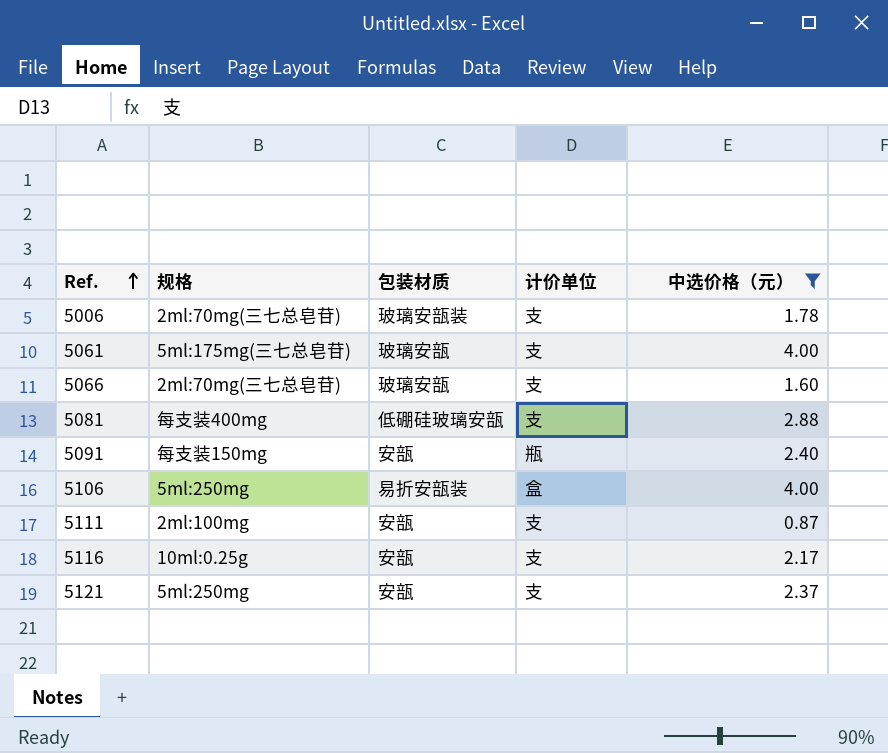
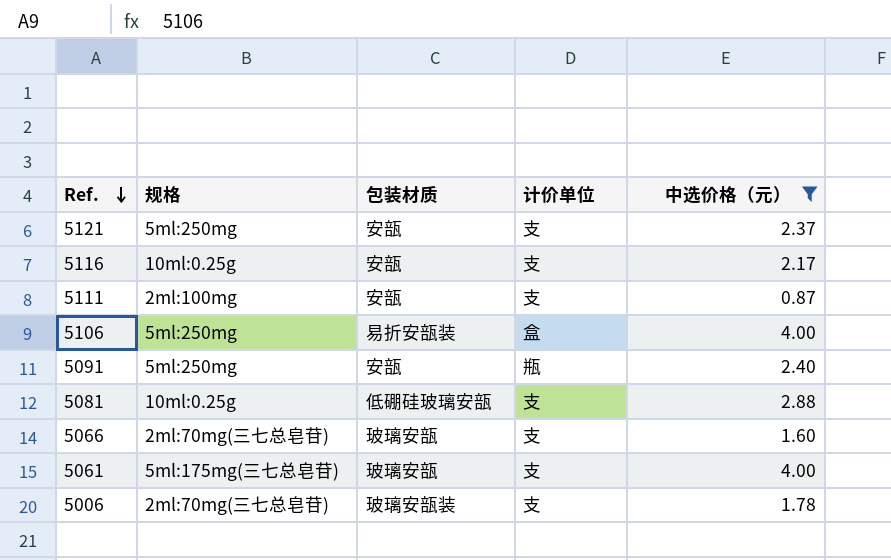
row order: Ref. ascending -> Ref. descending
5091 | 规格: 每支装150mg -> 5ml:250mg
5081 | 规格: 每支装400mg -> 10ml:0.25g

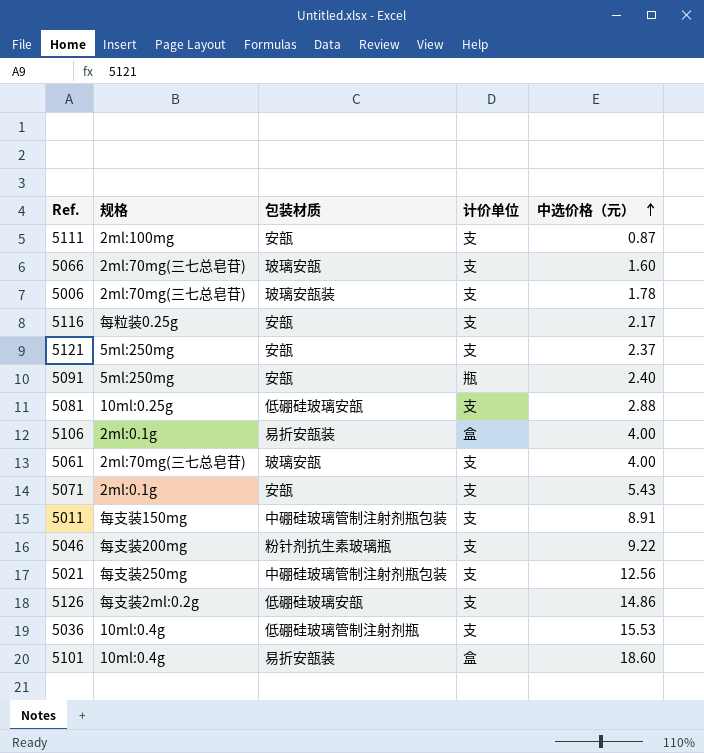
filter: 中选价格（元） <= 4.00 -> none
row order: Ref. descending -> 中选价格（元） ascending
5116 | 规格: 10ml:0.25g -> 每粒装0.25g
5106 | 规格: 5ml:250mg -> 2ml:0.1g
5061 | 规格: 5ml:175mg(三七总皂苷) -> 2ml:70mg(三七总皂苷)

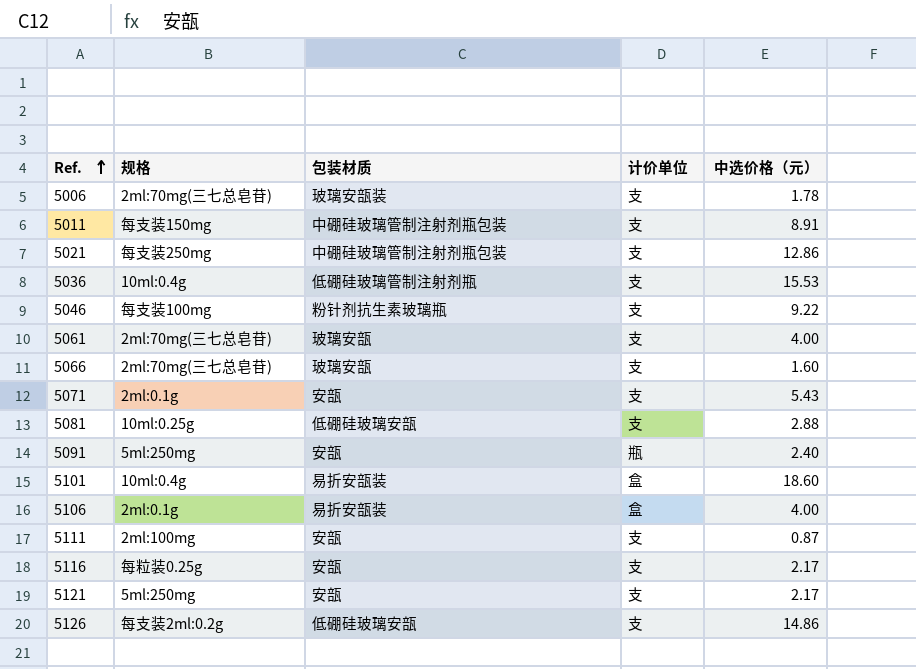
row order: 中选价格（元） ascending -> Ref. ascending
5021 | 中选价格（元）: 12.56 -> 12.86
5046 | 规格: 每支装200mg -> 每支装100mg
5121 | 中选价格（元）: 2.37 -> 2.17

